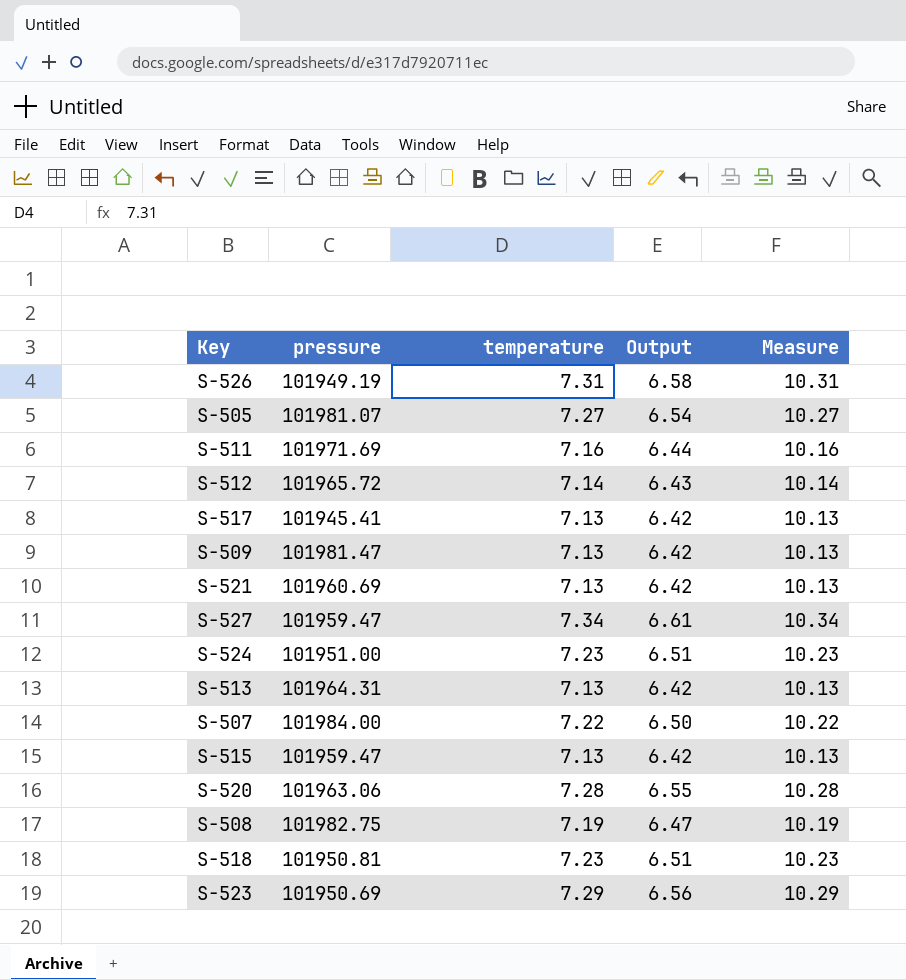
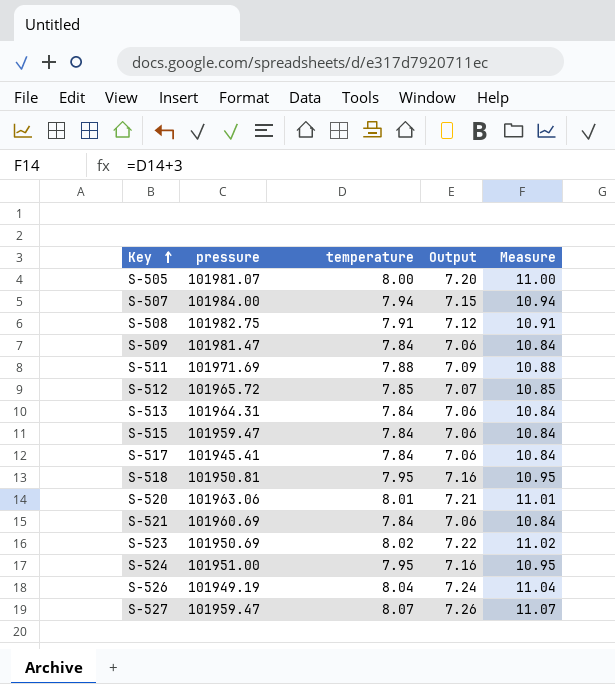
row order: none -> Key ascending
S-505 | temperature: 7.27 -> 8.00
S-505 | Output: 6.54 -> 7.20
S-505 | Measure: 10.27 -> 11.00
S-507 | temperature: 7.22 -> 7.94
S-507 | Output: 6.50 -> 7.15
S-507 | Measure: 10.22 -> 10.94
S-508 | temperature: 7.19 -> 7.91
S-508 | Output: 6.47 -> 7.12
S-508 | Measure: 10.19 -> 10.91
S-509 | temperature: 7.13 -> 7.84
S-509 | Output: 6.42 -> 7.06
S-509 | Measure: 10.13 -> 10.84
S-511 | temperature: 7.16 -> 7.88
S-511 | Output: 6.44 -> 7.09
S-511 | Measure: 10.16 -> 10.88
S-512 | temperature: 7.14 -> 7.85
S-512 | Output: 6.43 -> 7.07
S-512 | Measure: 10.14 -> 10.85
S-513 | temperature: 7.13 -> 7.84
S-513 | Output: 6.42 -> 7.06
S-513 | Measure: 10.13 -> 10.84
S-515 | temperature: 7.13 -> 7.84
S-515 | Output: 6.42 -> 7.06
S-515 | Measure: 10.13 -> 10.84
S-517 | temperature: 7.13 -> 7.84
S-517 | Output: 6.42 -> 7.06
S-517 | Measure: 10.13 -> 10.84
S-518 | temperature: 7.23 -> 7.95
S-518 | Output: 6.51 -> 7.16
S-518 | Measure: 10.23 -> 10.95
S-520 | temperature: 7.28 -> 8.01
S-520 | Output: 6.55 -> 7.21
S-520 | Measure: 10.28 -> 11.01
S-521 | temperature: 7.13 -> 7.84
S-521 | Output: 6.42 -> 7.06
S-521 | Measure: 10.13 -> 10.84
S-523 | temperature: 7.29 -> 8.02
S-523 | Output: 6.56 -> 7.22
S-523 | Measure: 10.29 -> 11.02
S-524 | temperature: 7.23 -> 7.95
S-524 | Output: 6.51 -> 7.16
S-524 | Measure: 10.23 -> 10.95
S-526 | temperature: 7.31 -> 8.04
S-526 | Output: 6.58 -> 7.24
S-526 | Measure: 10.31 -> 11.04
S-527 | temperature: 7.34 -> 8.07
S-527 | Output: 6.61 -> 7.26
S-527 | Measure: 10.34 -> 11.07

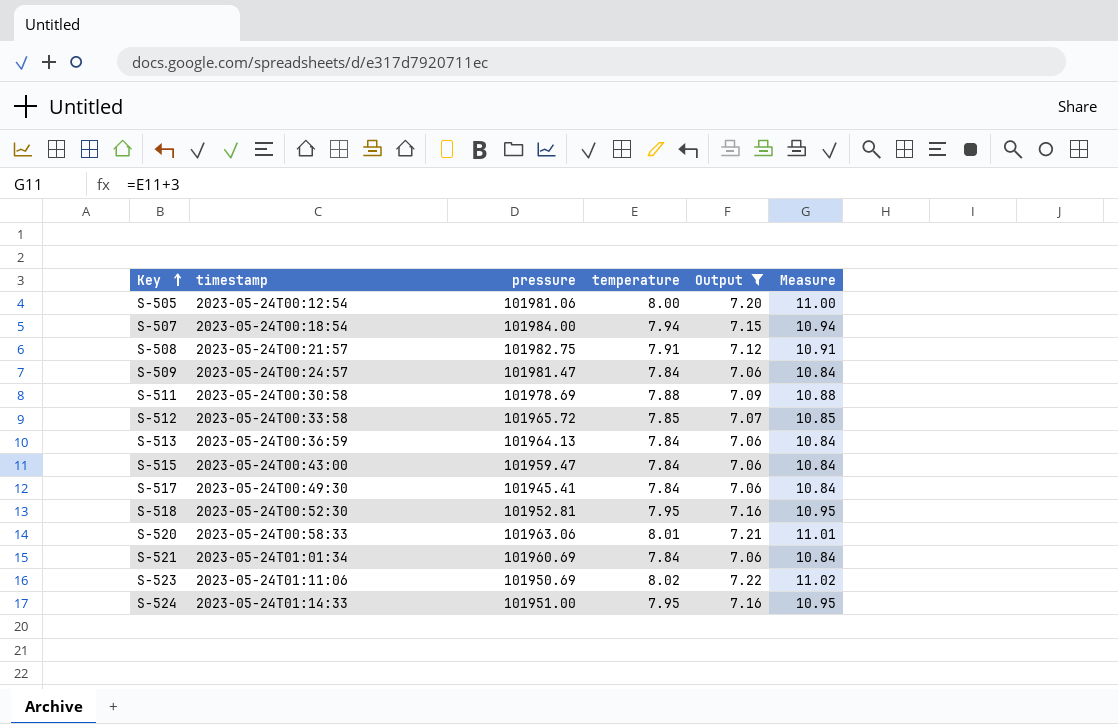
filter: none -> Output <= 7.22
column timestamp | position: none -> 2
S-505 | pressure: 101981.07 -> 101981.06
S-511 | pressure: 101971.69 -> 101978.69
S-513 | pressure: 101964.31 -> 101964.13
S-518 | pressure: 101950.81 -> 101952.81

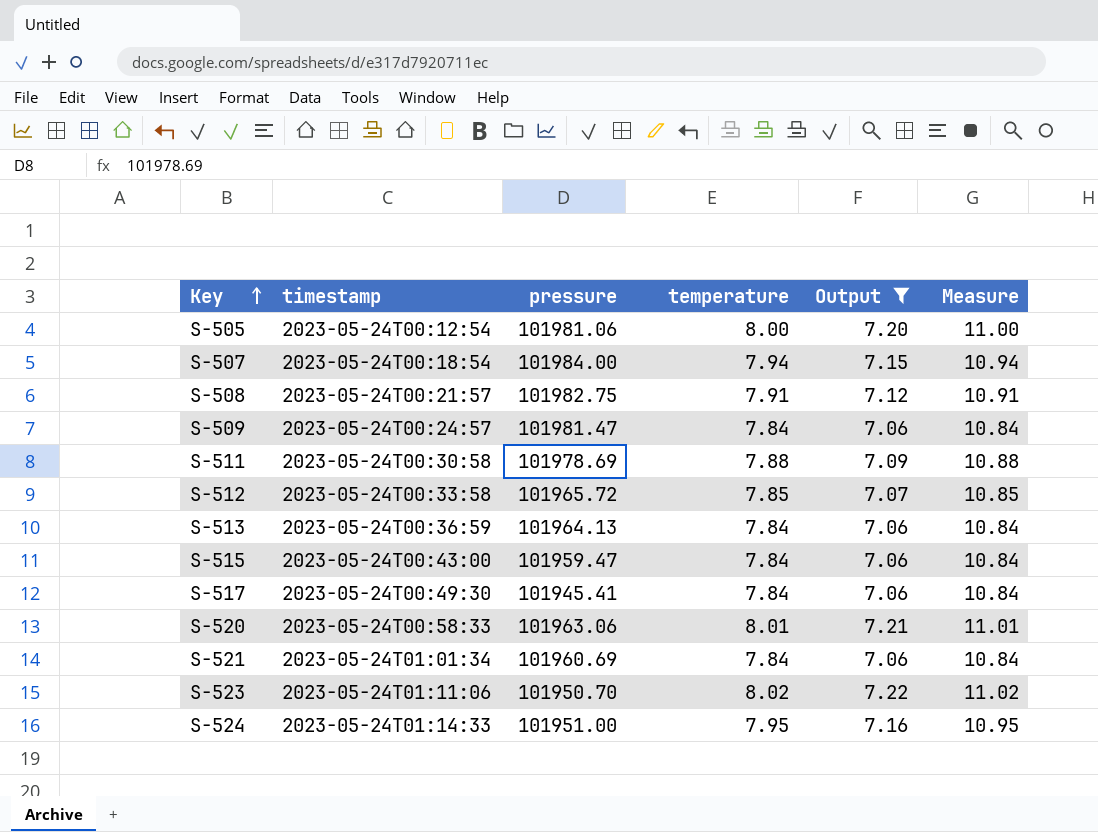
row S-518: 2023-05-24T00:52:30 | 101952.81 | 7.95 | 7.16 | 10.95 -> none
S-523 | pressure: 101950.69 -> 101950.70

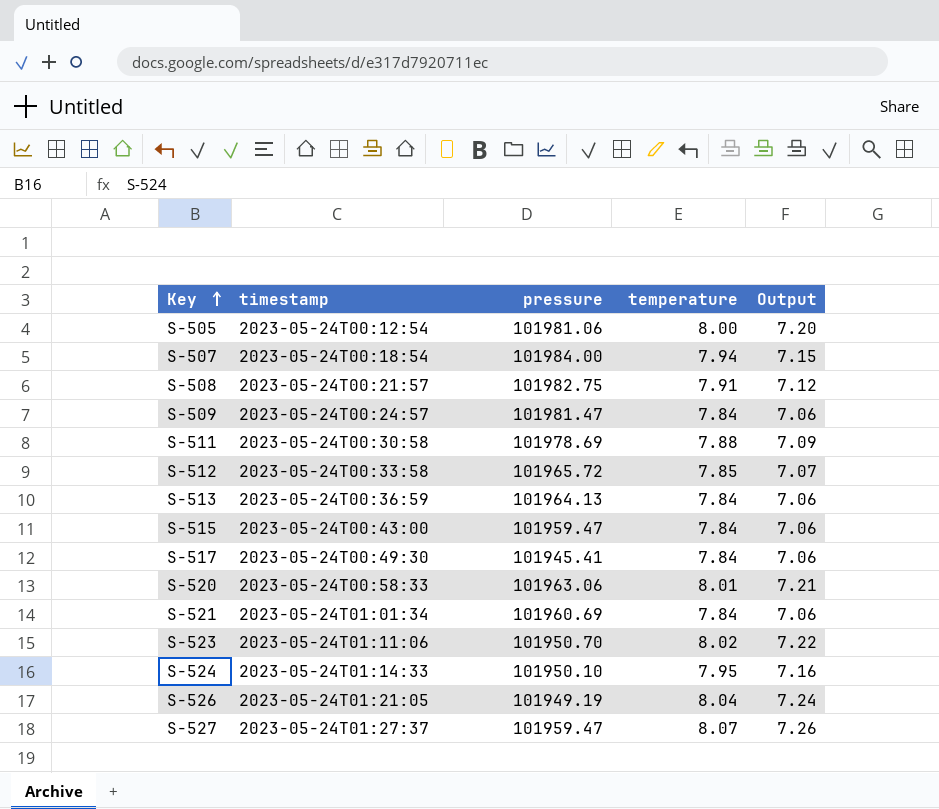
filter: Output <= 7.22 -> none
column Measure | formula: [temperature] + 3 -> none
S-524 | pressure: 101951.00 -> 101950.10

